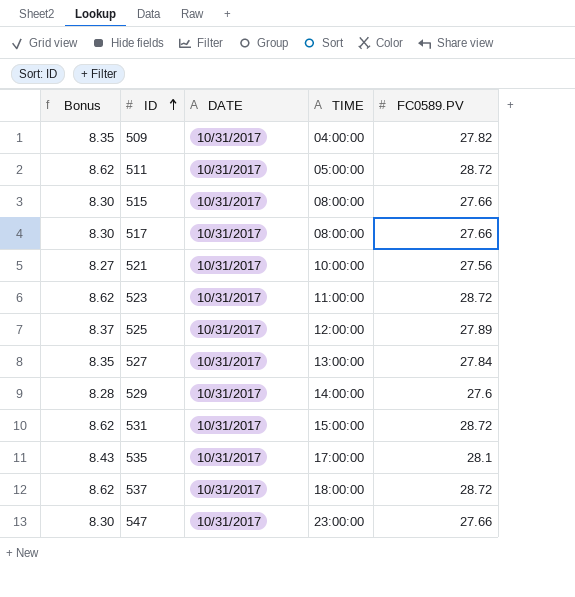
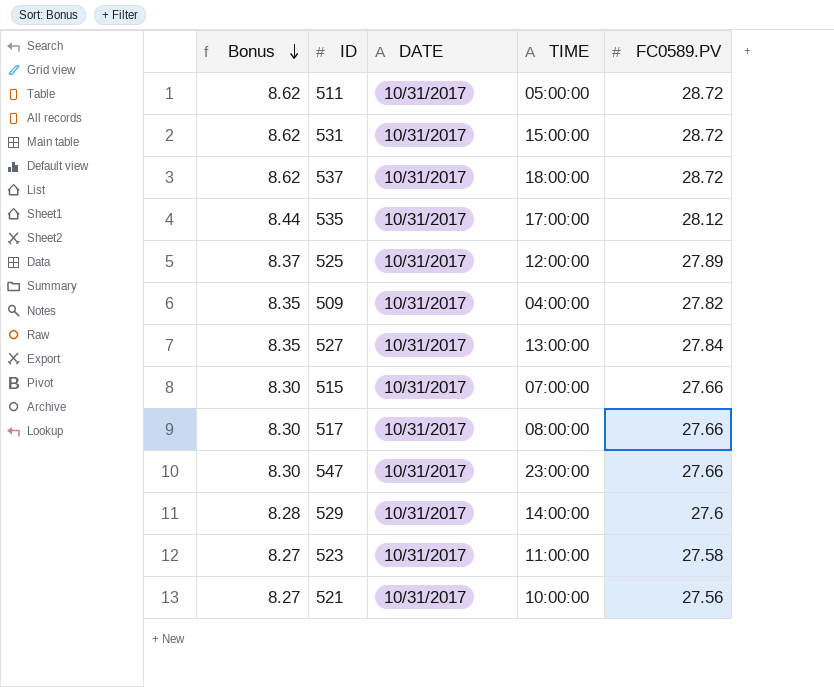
row order: ID ascending -> Bonus descending
535 | Bonus: 8.43 -> 8.44
535 | FC0589.PV: 28.1 -> 28.12
515 | TIME: 08:00:00 -> 07:00:00
523 | Bonus: 8.62 -> 8.27
523 | FC0589.PV: 28.72 -> 27.58

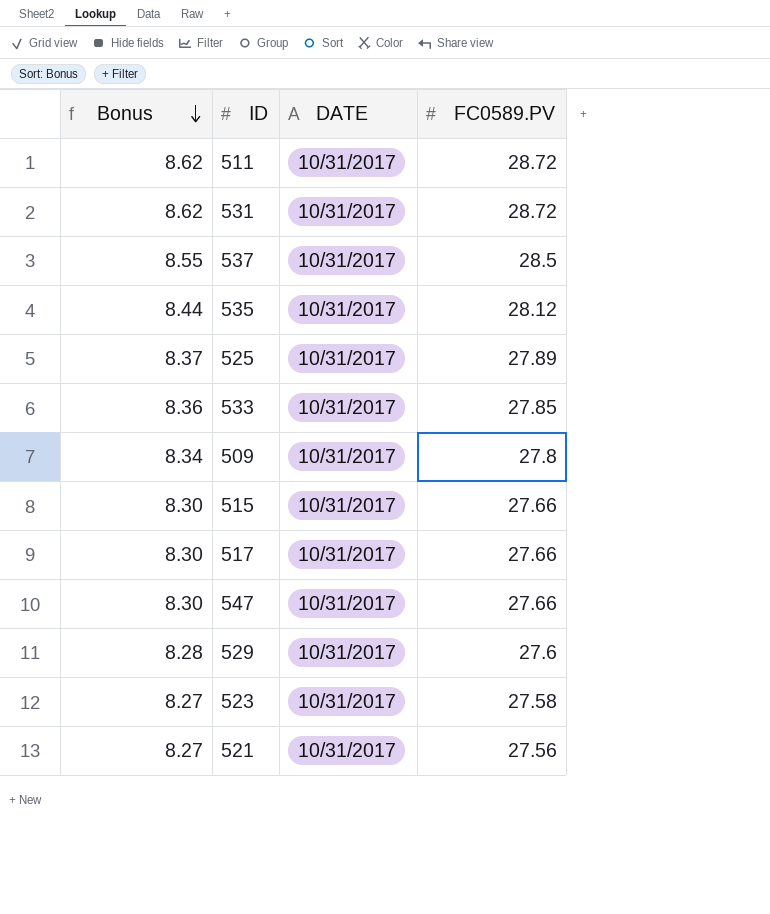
column TIME | position: 4 -> none
row 527: 8.35 | 10/31/2017 | 13:00:00 | 27.84 -> none
537 | Bonus: 8.62 -> 8.55
537 | FC0589.PV: 28.72 -> 28.5
row 533: none -> 8.36 | 10/31/2017 | 27.85
509 | Bonus: 8.35 -> 8.34
509 | FC0589.PV: 27.82 -> 27.8

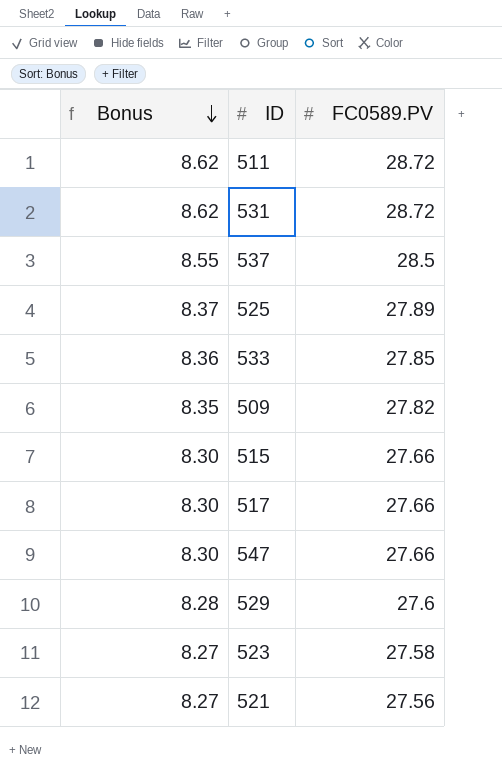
column DATE | position: 3 -> none
row 535: 8.44 | 10/31/2017 | 28.12 -> none
509 | Bonus: 8.34 -> 8.35
509 | FC0589.PV: 27.8 -> 27.82

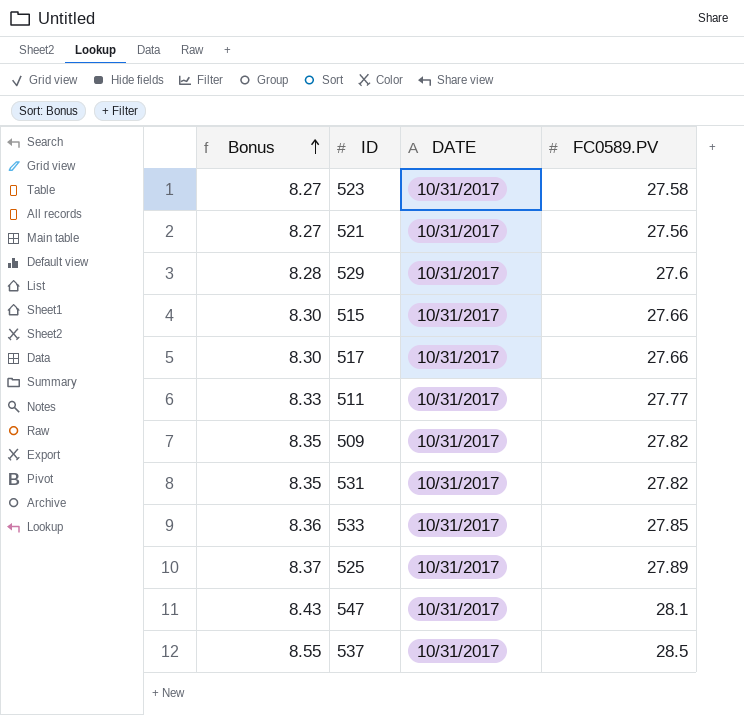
row order: Bonus descending -> Bonus ascending
column DATE | position: none -> 3
511 | Bonus: 8.62 -> 8.33
511 | FC0589.PV: 28.72 -> 27.77
531 | Bonus: 8.62 -> 8.35
531 | FC0589.PV: 28.72 -> 27.82
547 | Bonus: 8.30 -> 8.43
547 | FC0589.PV: 27.66 -> 28.1

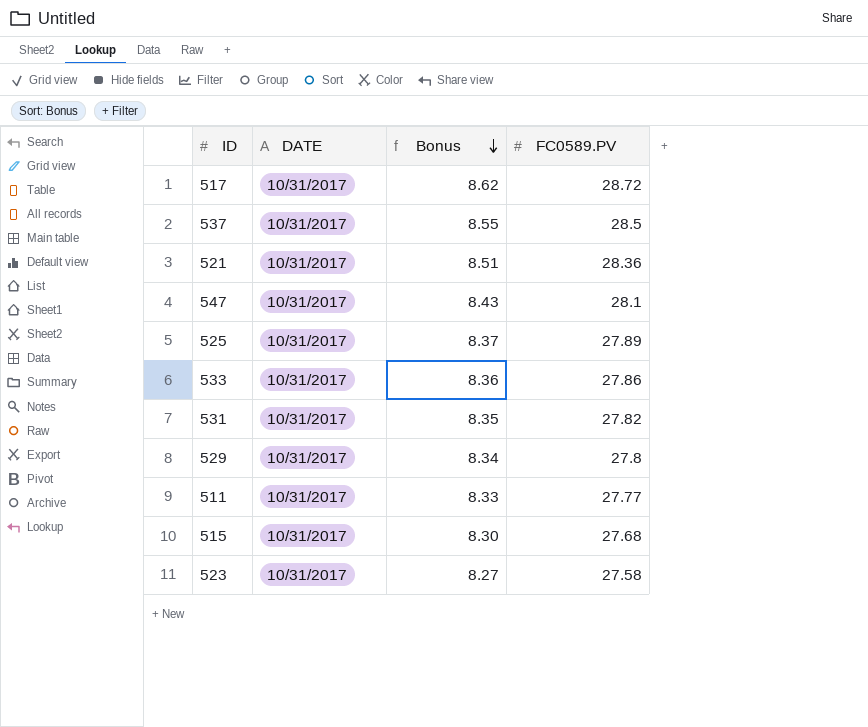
row order: Bonus ascending -> Bonus descending
column Bonus | position: 1 -> 3
row 509: 8.35 | 10/31/2017 | 27.82 -> none
517 | Bonus: 8.30 -> 8.62
517 | FC0589.PV: 27.66 -> 28.72
521 | Bonus: 8.27 -> 8.51
521 | FC0589.PV: 27.56 -> 28.36
533 | FC0589.PV: 27.85 -> 27.86
529 | Bonus: 8.28 -> 8.34
529 | FC0589.PV: 27.6 -> 27.8
515 | FC0589.PV: 27.66 -> 27.68

